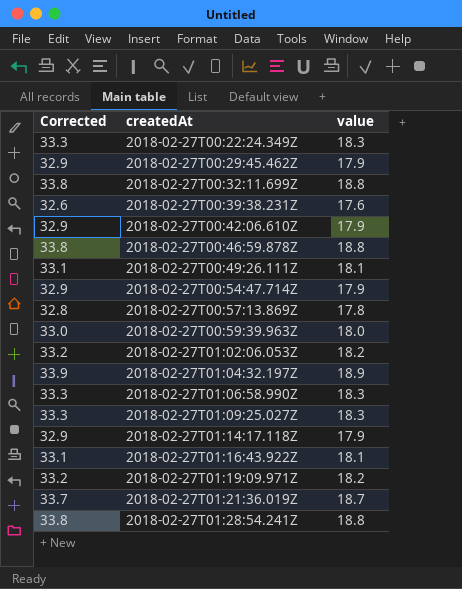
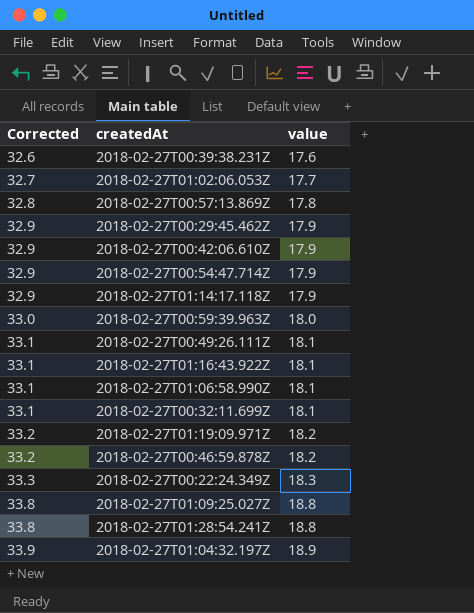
row order: createdAt ascending -> Corrected ascending
row 2018-02-27T01:21:36.019Z: 33.7 | 18.7 -> none
2018-02-27T01:02:06.053Z | Corrected: 33.2 -> 32.7
2018-02-27T01:02:06.053Z | value: 18.2 -> 17.7
2018-02-27T01:06:58.990Z | Corrected: 33.3 -> 33.1
2018-02-27T01:06:58.990Z | value: 18.3 -> 18.1
2018-02-27T00:32:11.699Z | Corrected: 33.8 -> 33.1
2018-02-27T00:32:11.699Z | value: 18.8 -> 18.1
2018-02-27T00:46:59.878Z | Corrected: 33.8 -> 33.2
2018-02-27T00:46:59.878Z | value: 18.8 -> 18.2
2018-02-27T01:09:25.027Z | Corrected: 33.3 -> 33.8
2018-02-27T01:09:25.027Z | value: 18.3 -> 18.8

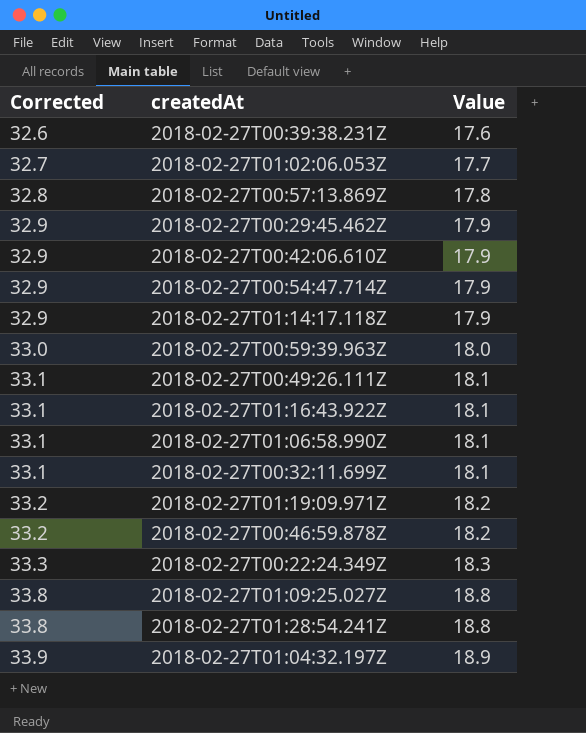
column name: value -> Value

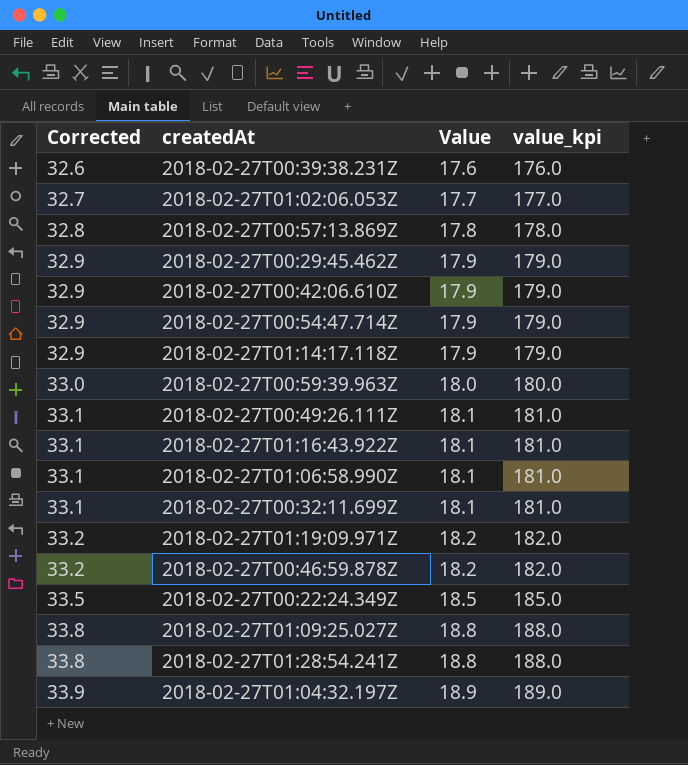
column value_kpi | formula: none -> [Value] * 10
2018-02-27T00:22:24.349Z | Corrected: 33.3 -> 33.5
2018-02-27T00:22:24.349Z | Value: 18.3 -> 18.5

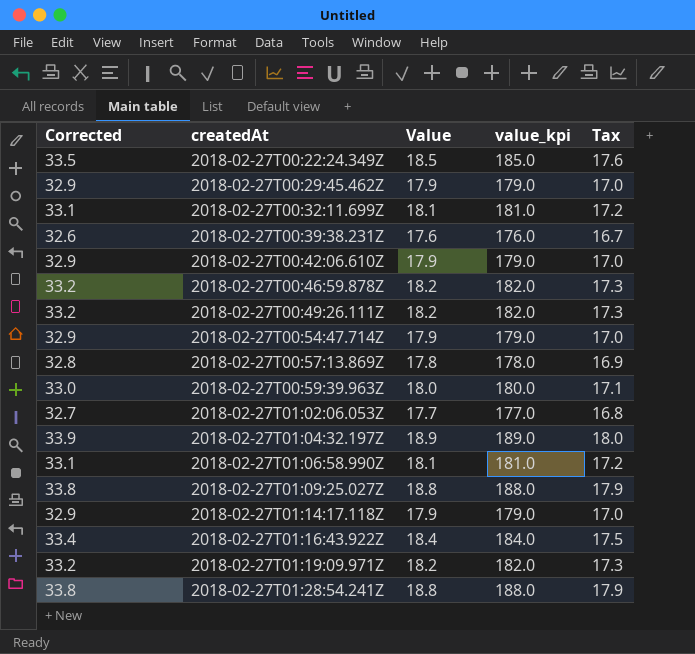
row order: Corrected ascending -> createdAt ascending
column Tax | formula: none -> [Value] * 0.95
2018-02-27T00:49:26.111Z | Corrected: 33.1 -> 33.2
2018-02-27T00:49:26.111Z | Value: 18.1 -> 18.2
2018-02-27T00:49:26.111Z | value_kpi: 181.0 -> 182.0
2018-02-27T01:16:43.922Z | Corrected: 33.1 -> 33.4
2018-02-27T01:16:43.922Z | Value: 18.1 -> 18.4
2018-02-27T01:16:43.922Z | value_kpi: 181.0 -> 184.0

